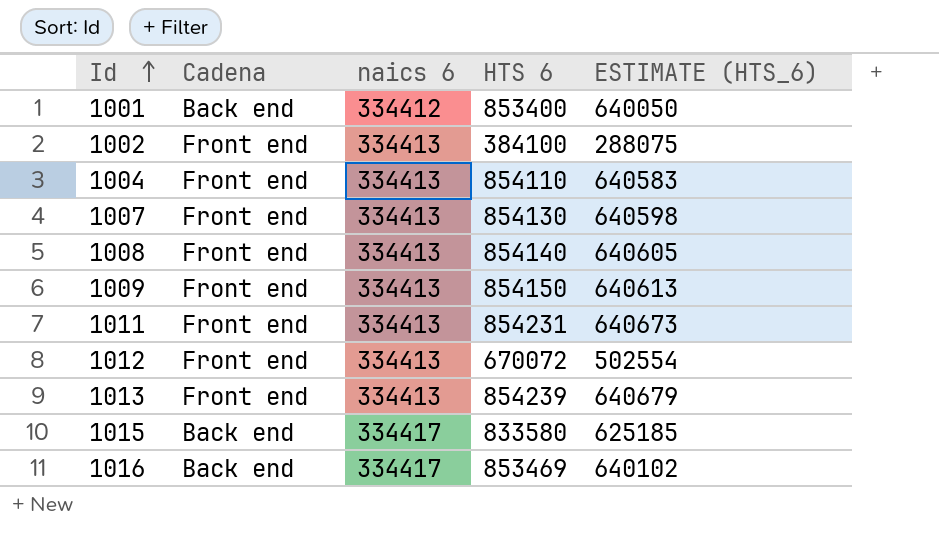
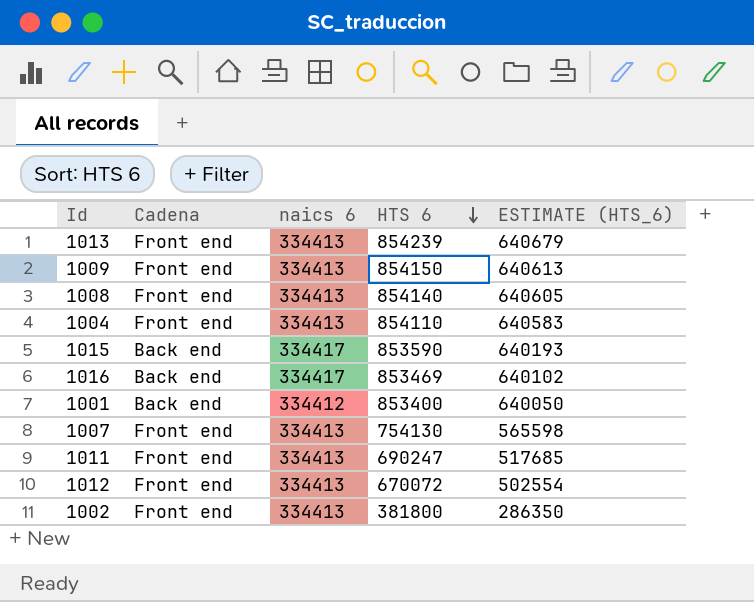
row order: Id ascending -> HTS 6 descending
1015 | HTS 6: 833580 -> 853590
1015 | ESTIMATE (HTS_6): 625185 -> 640193
1007 | HTS 6: 854130 -> 754130
1007 | ESTIMATE (HTS_6): 640598 -> 565598
1011 | HTS 6: 854231 -> 690247
1011 | ESTIMATE (HTS_6): 640673 -> 517685
1002 | HTS 6: 384100 -> 381800
1002 | ESTIMATE (HTS_6): 288075 -> 286350

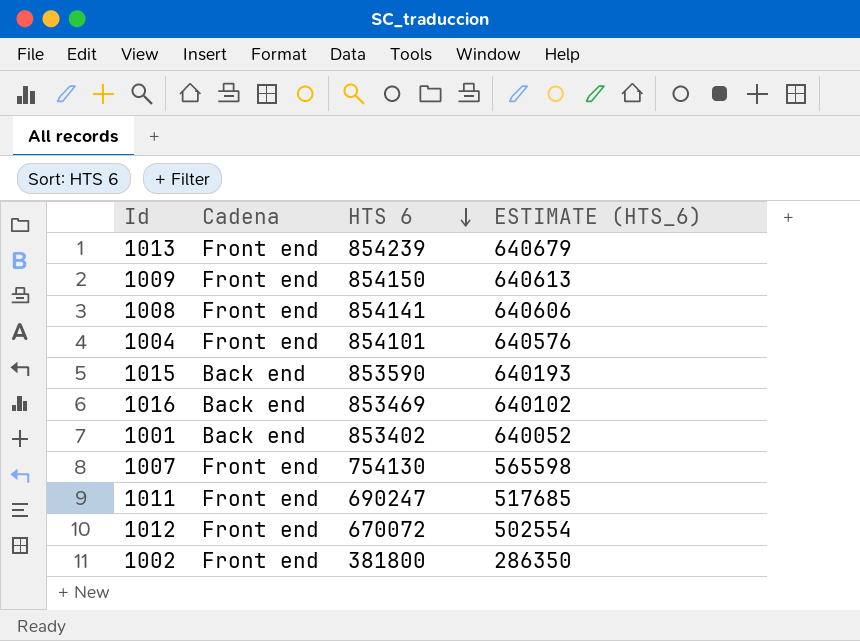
column naics 6 | position: 3 -> none
1008 | HTS 6: 854140 -> 854141
1008 | ESTIMATE (HTS_6): 640605 -> 640606
1004 | HTS 6: 854110 -> 854101
1004 | ESTIMATE (HTS_6): 640583 -> 640576
1001 | HTS 6: 853400 -> 853402
1001 | ESTIMATE (HTS_6): 640050 -> 640052

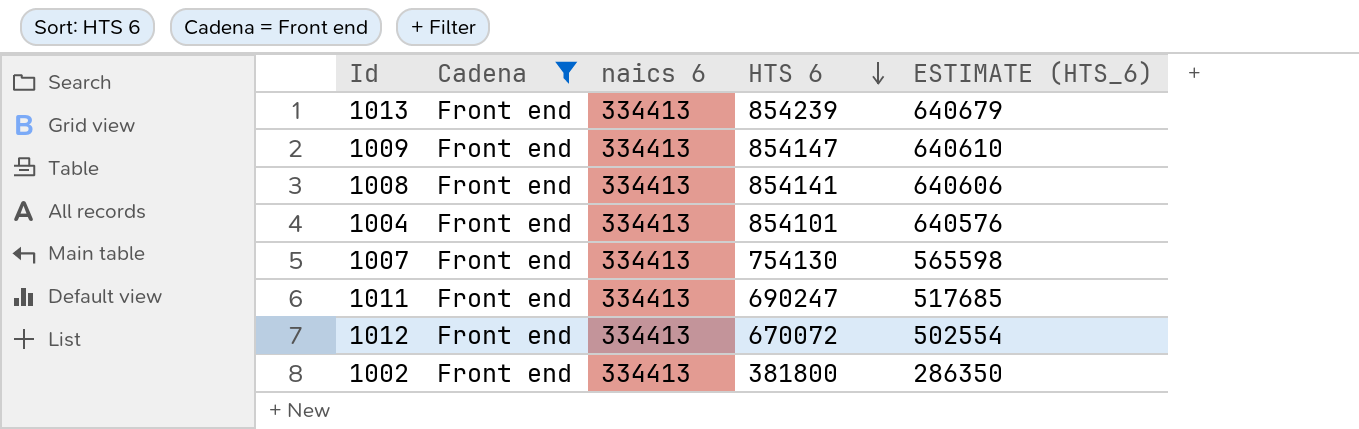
filter: none -> Cadena = Front end
column naics 6 | position: none -> 3
1009 | HTS 6: 854150 -> 854147
1009 | ESTIMATE (HTS_6): 640613 -> 640610

